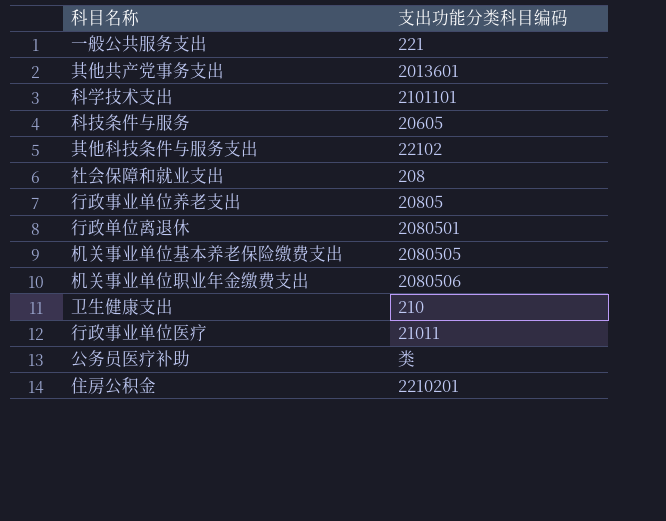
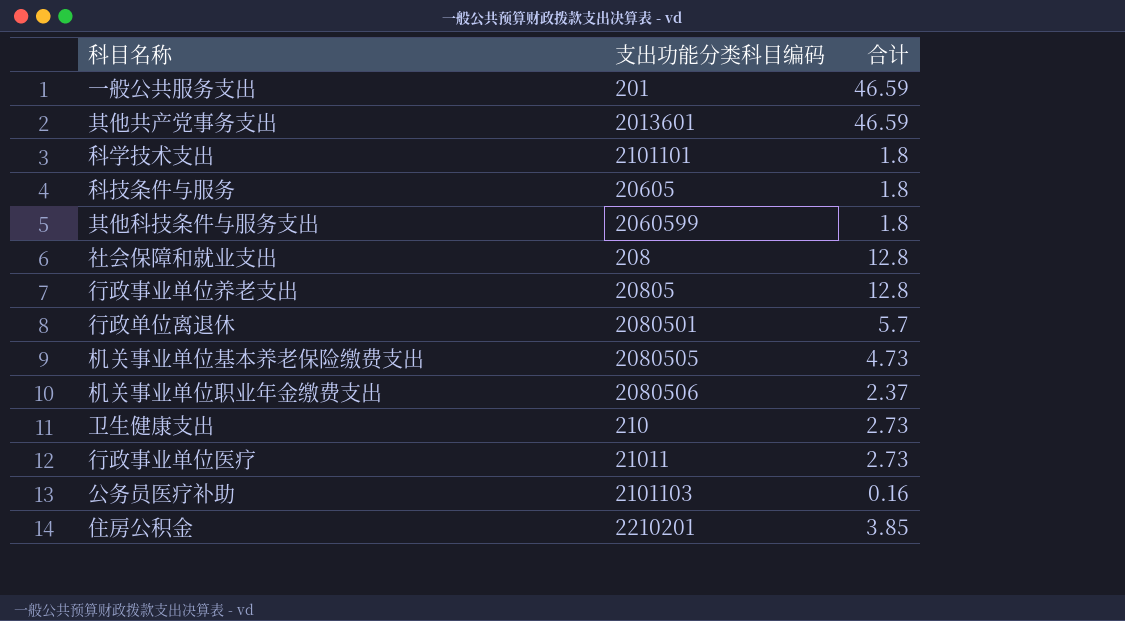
column 合计 | position: none -> 3
一般公共服务支出 | 支出功能分类科目编码: 221 -> 201
其他科技条件与服务支出 | 支出功能分类科目编码: 22102 -> 2060599
公务员医疗补助 | 支出功能分类科目编码: 类 -> 2101103

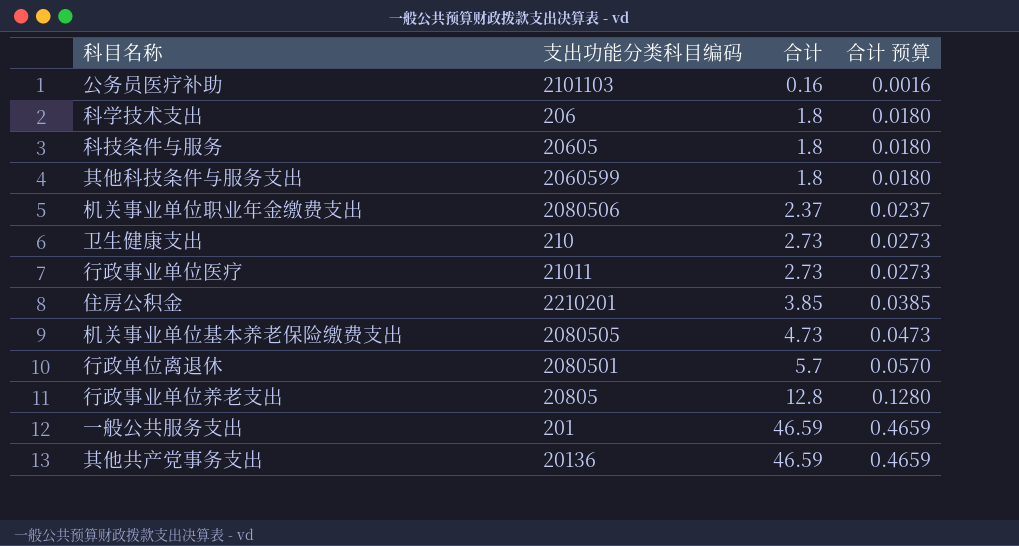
row order: none -> 合计 ascending
column 合计 预算 | formula: none -> [合计] * 0.01
row 社会保障和就业支出: 208 | 12.8 -> none
科学技术支出 | 支出功能分类科目编码: 2101101 -> 206
其他共产党事务支出 | 支出功能分类科目编码: 2013601 -> 20136

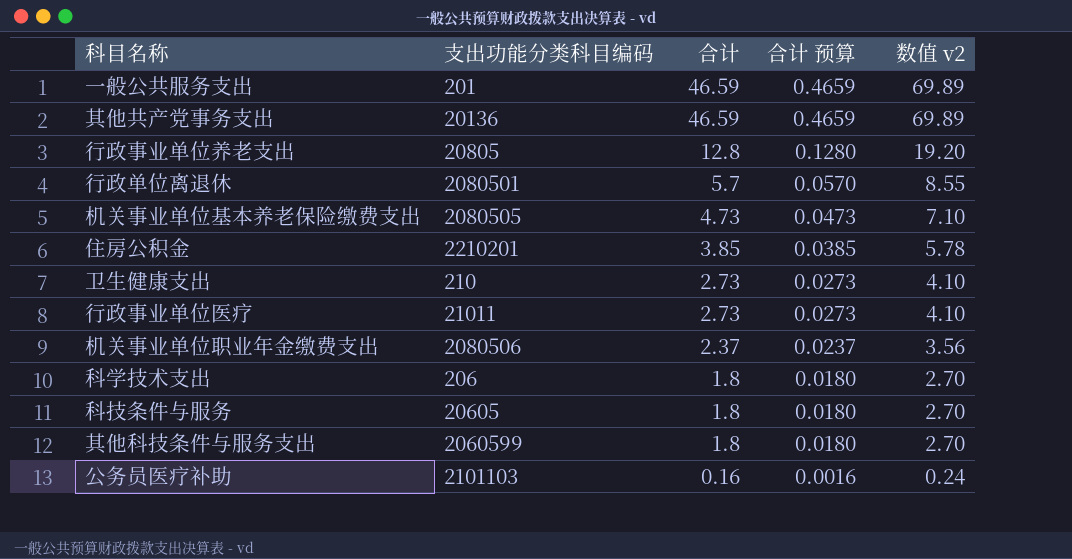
row order: 合计 ascending -> 合计 descending
column 数值 v2 | formula: none -> [合计] * 1.5

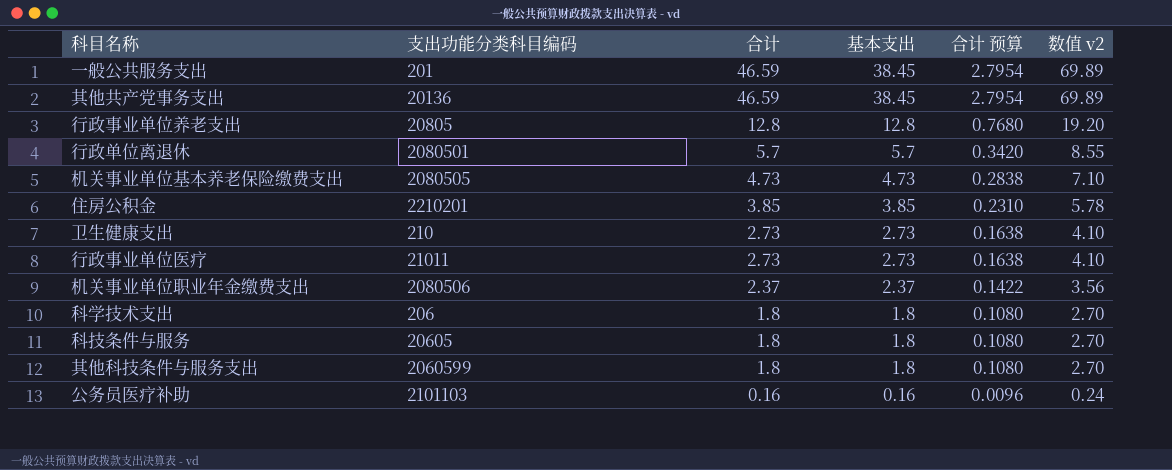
column 基本支出 | position: none -> 4
column 合计 预算 | formula: [合计] * 0.01 -> [合计] * 0.06

